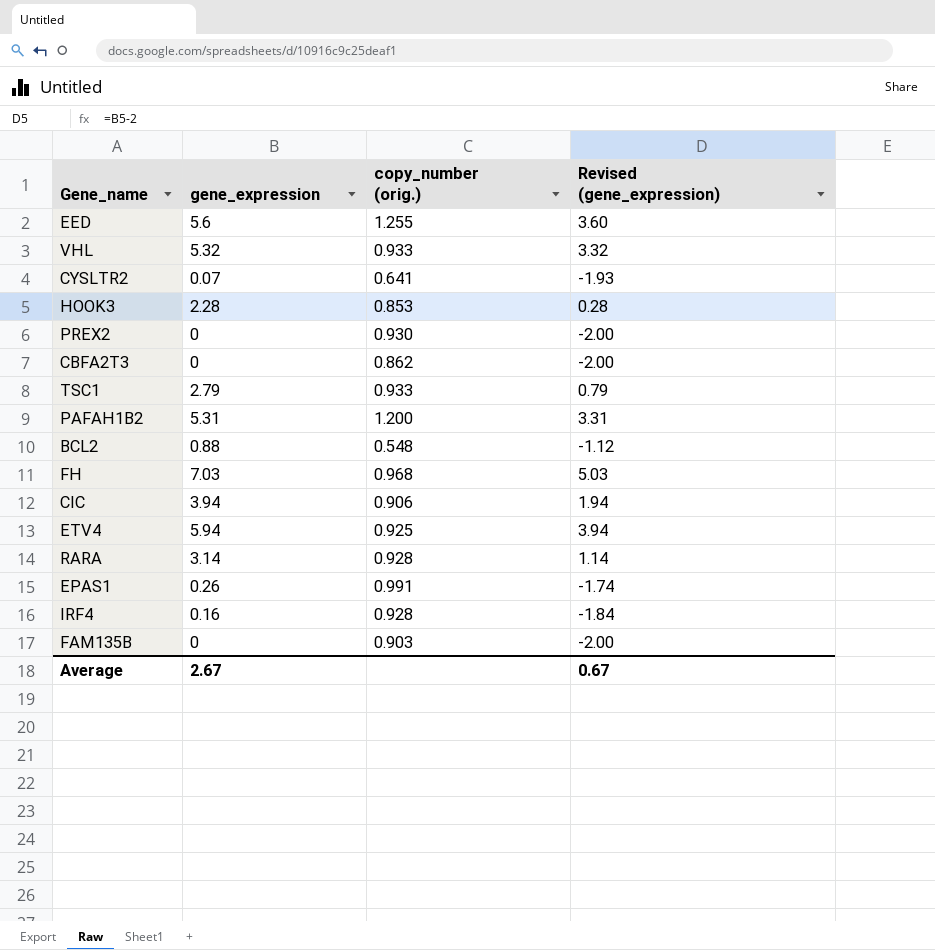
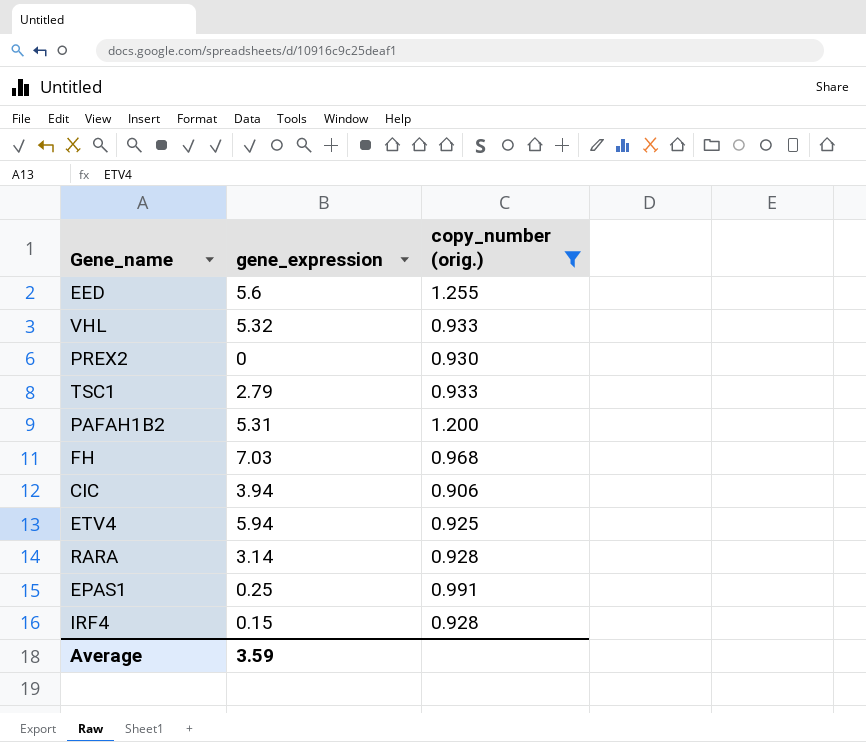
filter: none -> copy_number (orig.) >= 0.906
column Revised (gene_expression) | formula: [gene_expression] - 2 -> none
EPAS1 | gene_expression: 0.26 -> 0.25
IRF4 | gene_expression: 0.16 -> 0.15
Average | gene_expression: 2.67 -> 3.59

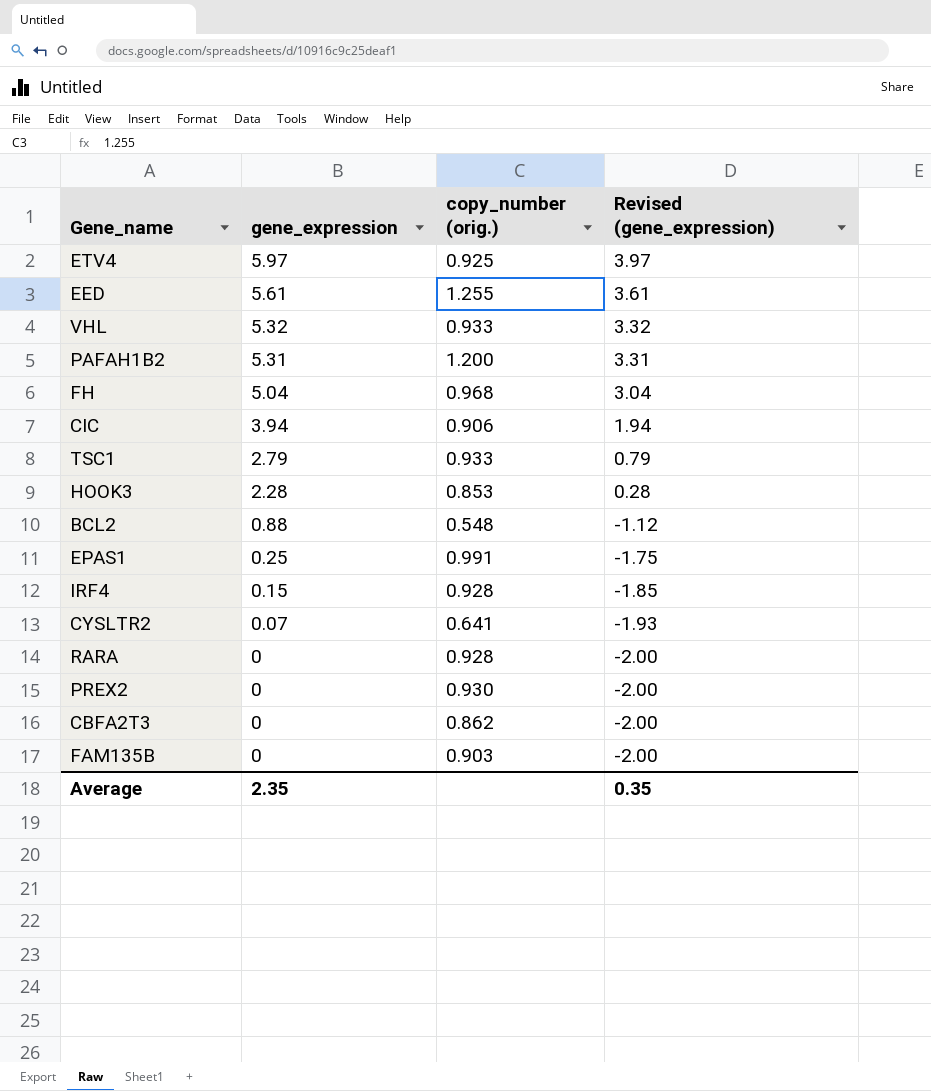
filter: copy_number (orig.) >= 0.906 -> none
row order: none -> gene_expression descending
column Revised (gene_expression) | formula: none -> [gene_expression] - 2
ETV4 | gene_expression: 5.94 -> 5.97
EED | gene_expression: 5.6 -> 5.61
FH | gene_expression: 7.03 -> 5.04
RARA | gene_expression: 3.14 -> 0
Average | gene_expression: 3.59 -> 2.35

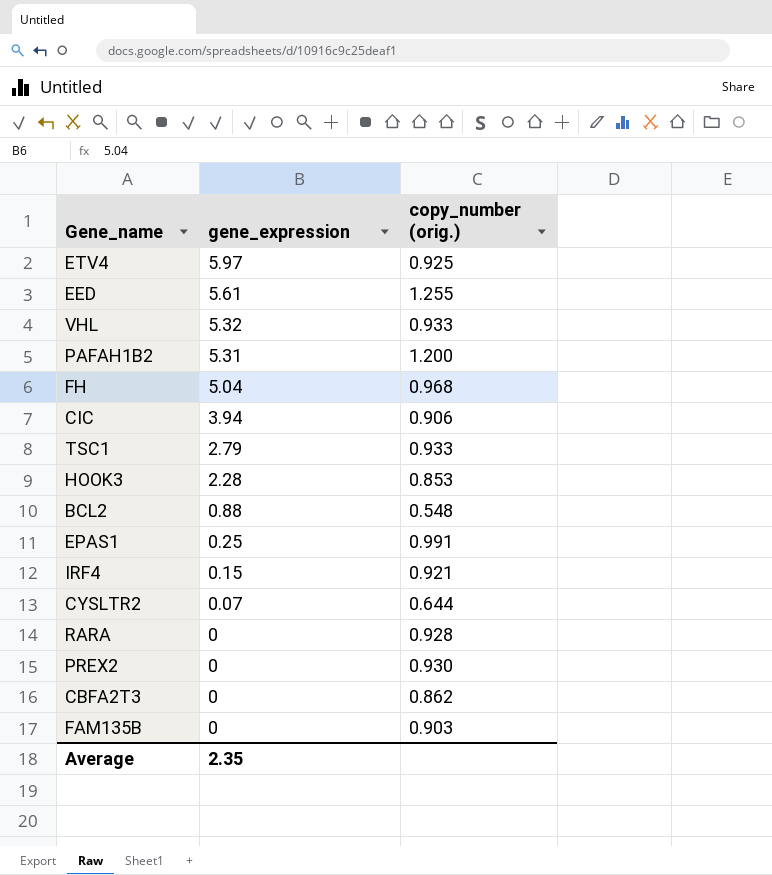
column Revised (gene_expression) | formula: [gene_expression] - 2 -> none
IRF4 | copy_number (orig.): 0.928 -> 0.921
CYSLTR2 | copy_number (orig.): 0.641 -> 0.644

